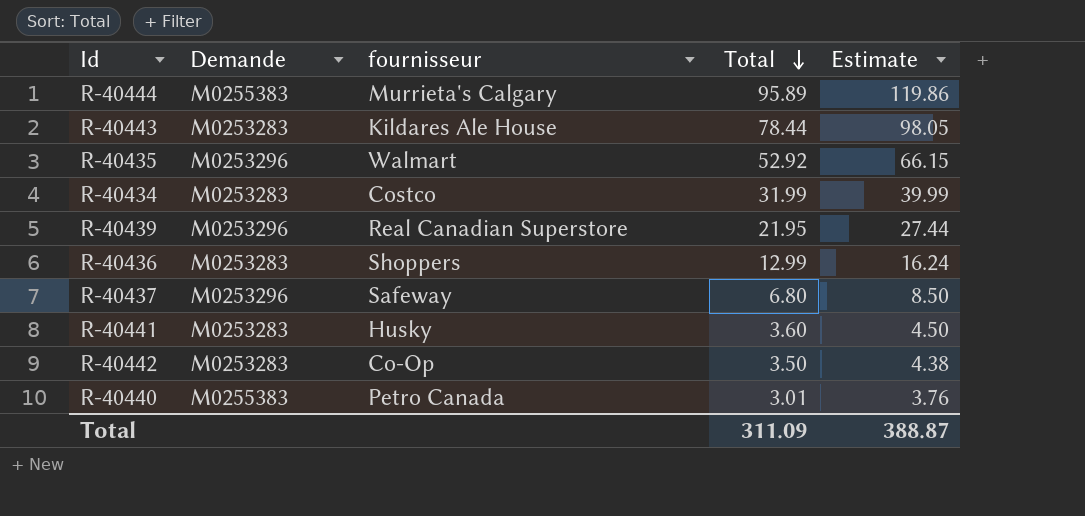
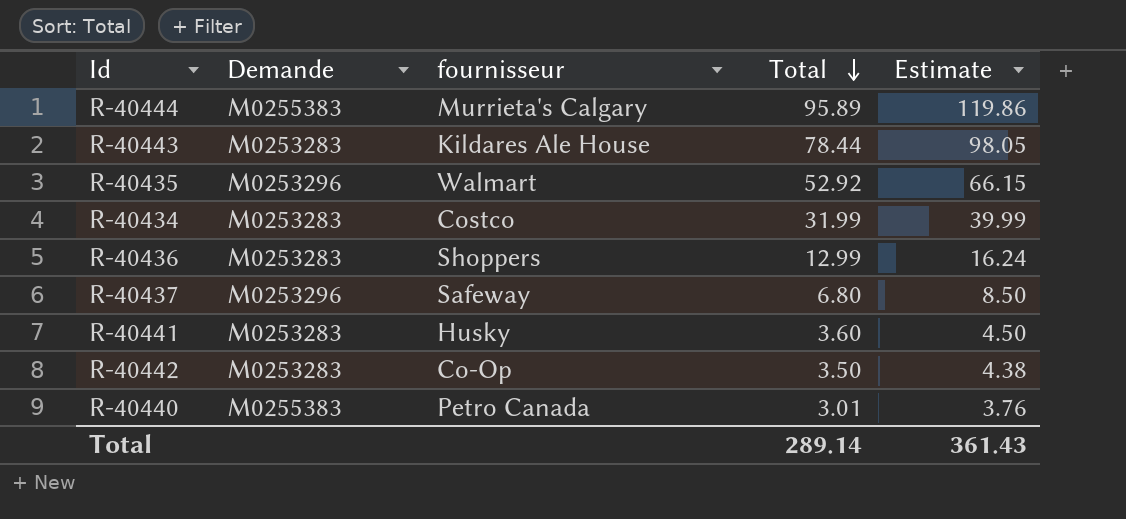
row R-40439: M0253296 | Real Canadian Superstore | 21.95 | 27.44 -> none
Total | Total: 311.09 -> 289.14
Total | Estimate: 388.87 -> 361.43

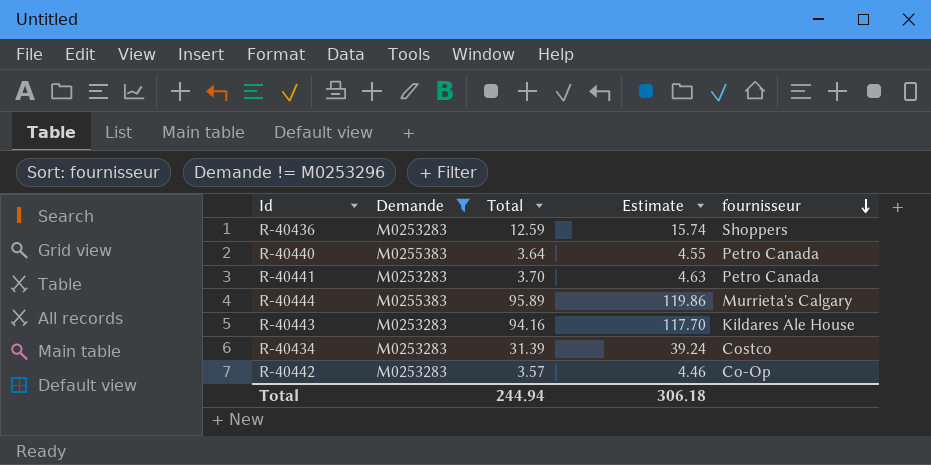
filter: none -> Demande != M0253296
row order: Total descending -> fournisseur descending
column fournisseur | position: 3 -> 5
R-40436 | Total: 12.99 -> 12.59
R-40436 | Estimate: 16.24 -> 15.74
R-40440 | Total: 3.01 -> 3.64
R-40440 | Estimate: 3.76 -> 4.55
R-40441 | Total: 3.60 -> 3.70
R-40441 | Estimate: 4.50 -> 4.63
R-40441 | fournisseur: Husky -> Petro Canada
R-40443 | Total: 78.44 -> 94.16
R-40443 | Estimate: 98.05 -> 117.70
R-40434 | Total: 31.99 -> 31.39
R-40434 | Estimate: 39.99 -> 39.24
R-40442 | Total: 3.50 -> 3.57
R-40442 | Estimate: 4.38 -> 4.46
Total | Total: 289.14 -> 244.94
Total | Estimate: 361.43 -> 306.18

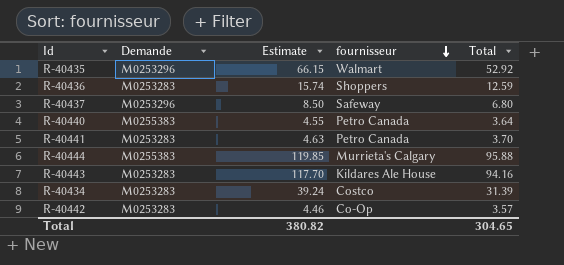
filter: Demande != M0253296 -> none
column Total | position: 3 -> 5
R-40444 | Estimate: 119.86 -> 119.85
R-40444 | Total: 95.89 -> 95.88
Total | Estimate: 306.18 -> 380.82
Total | Total: 244.94 -> 304.65

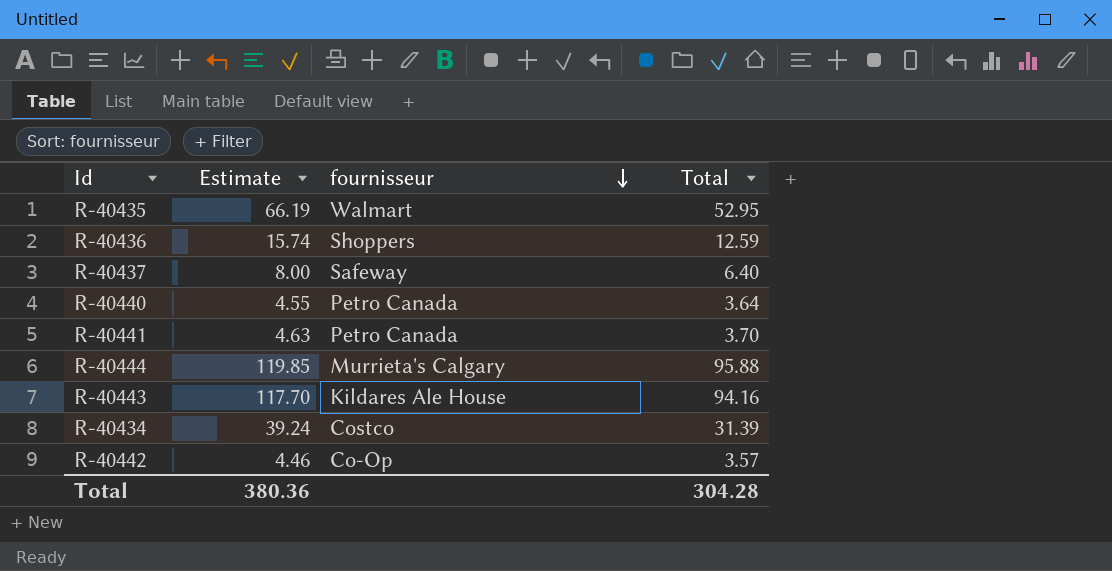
column Demande | position: 2 -> none
R-40435 | Estimate: 66.15 -> 66.19
R-40435 | Total: 52.92 -> 52.95
R-40437 | Estimate: 8.50 -> 8.00
R-40437 | Total: 6.80 -> 6.40
Total | Estimate: 380.82 -> 380.36
Total | Total: 304.65 -> 304.28

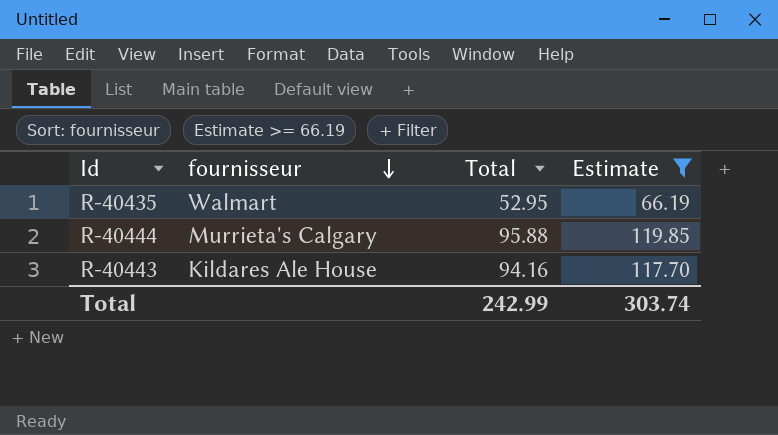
filter: none -> Estimate >= 66.19
column Estimate | position: 2 -> 4
Total | Total: 304.28 -> 242.99
Total | Estimate: 380.36 -> 303.74

